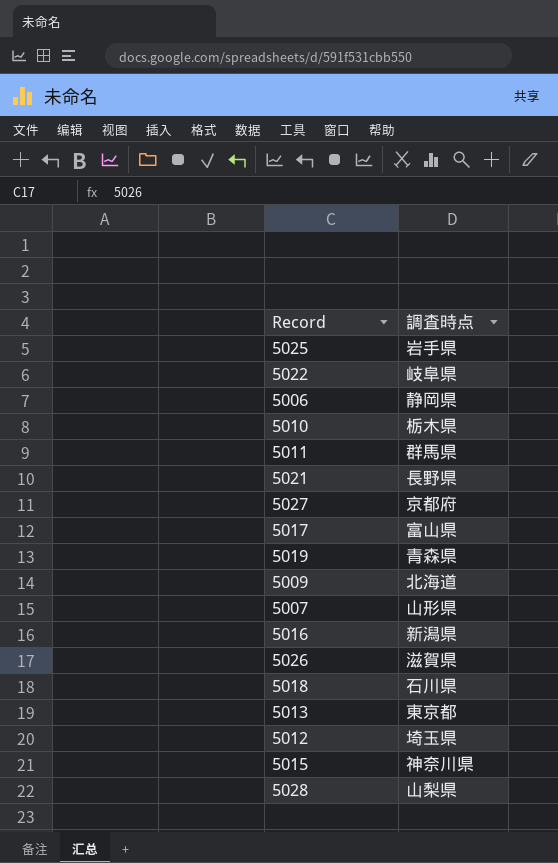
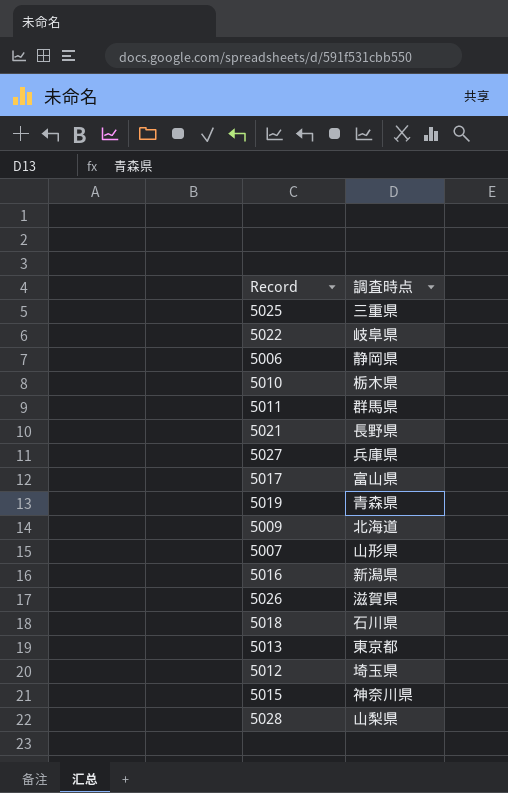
5025 | 調査時点: 岩手県 -> 三重県
5027 | 調査時点: 京都府 -> 兵庫県

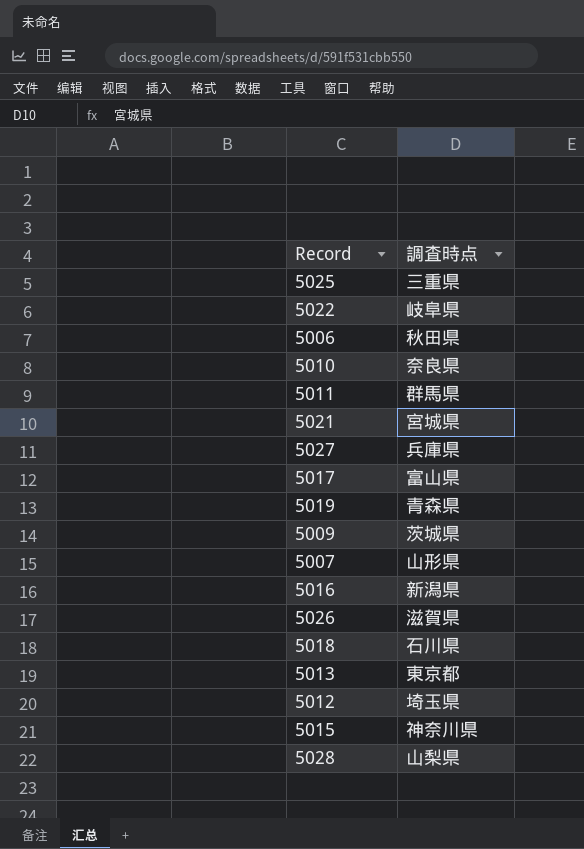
5006 | 調査時点: 静岡県 -> 秋田県
5010 | 調査時点: 栃木県 -> 奈良県
5021 | 調査時点: 長野県 -> 宮城県
5009 | 調査時点: 北海道 -> 茨城県

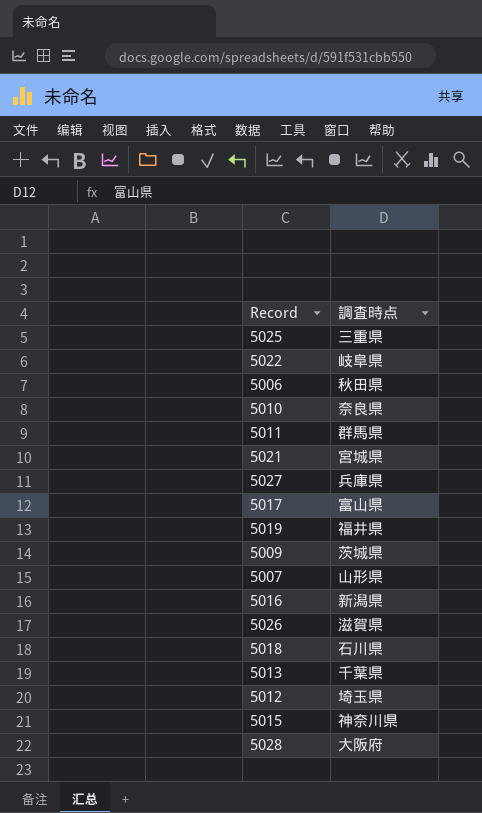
5019 | 調査時点: 青森県 -> 福井県
5013 | 調査時点: 東京都 -> 千葉県
5028 | 調査時点: 山梨県 -> 大阪府

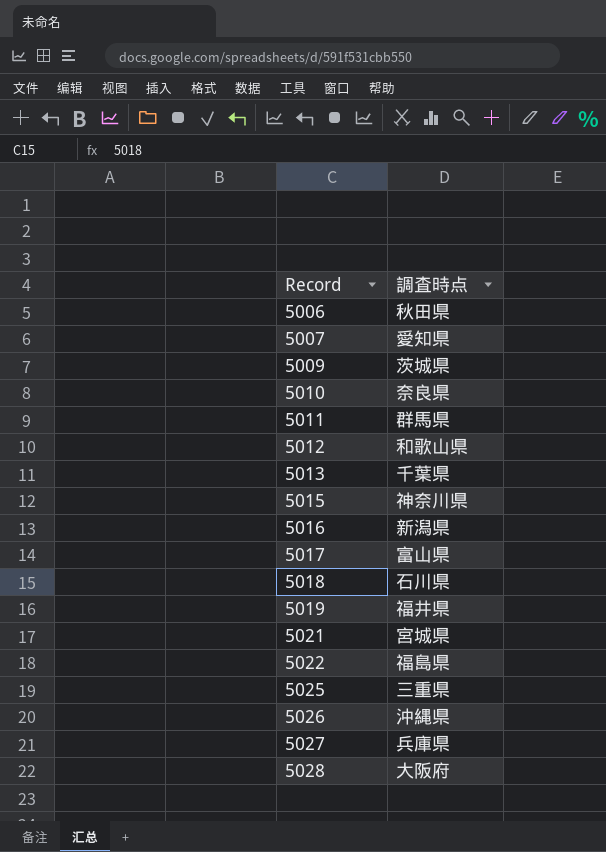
row order: none -> Record ascending
5007 | 調査時点: 山形県 -> 愛知県
5012 | 調査時点: 埼玉県 -> 和歌山県
5022 | 調査時点: 岐阜県 -> 福島県
5026 | 調査時点: 滋賀県 -> 沖縄県

